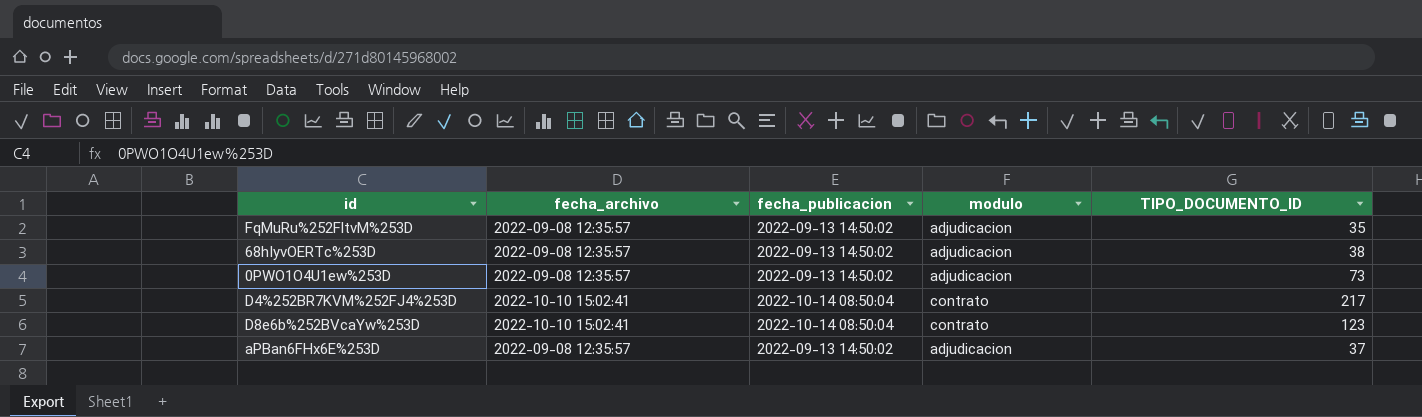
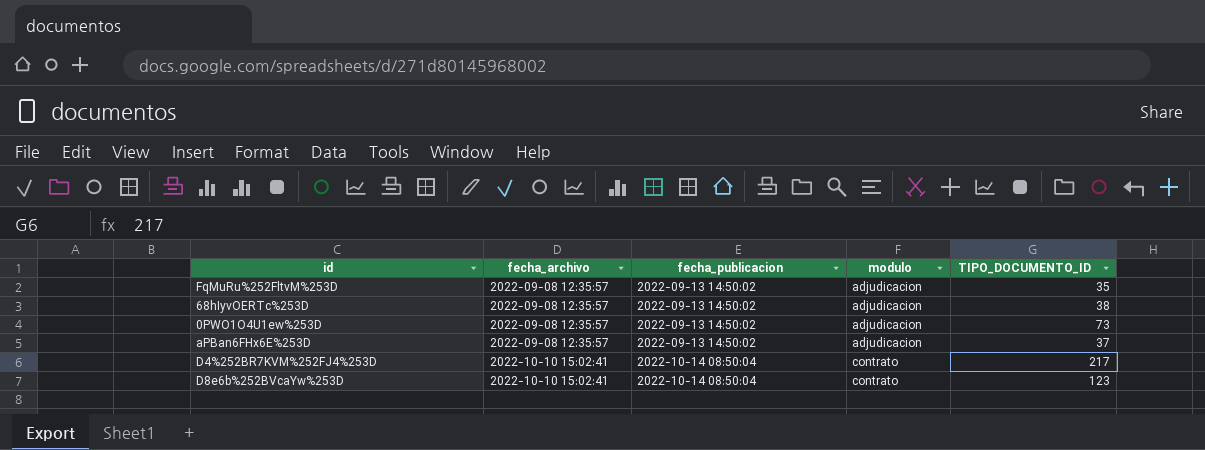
row order: none -> fecha_archivo ascending

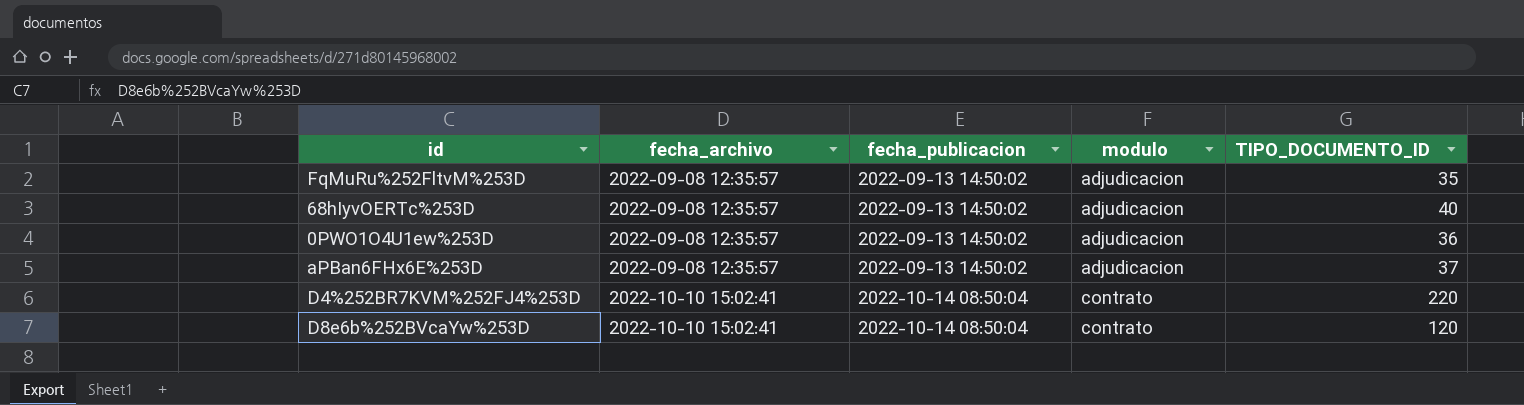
68hIyvOERTc%253D | TIPO_DOCUMENTO_ID: 38 -> 40
0PWO1O4U1ew%253D | TIPO_DOCUMENTO_ID: 73 -> 36
D4%252BR7KVM%252FJ4%253D | TIPO_DOCUMENTO_ID: 217 -> 220
D8e6b%252BVcaYw%253D | TIPO_DOCUMENTO_ID: 123 -> 120

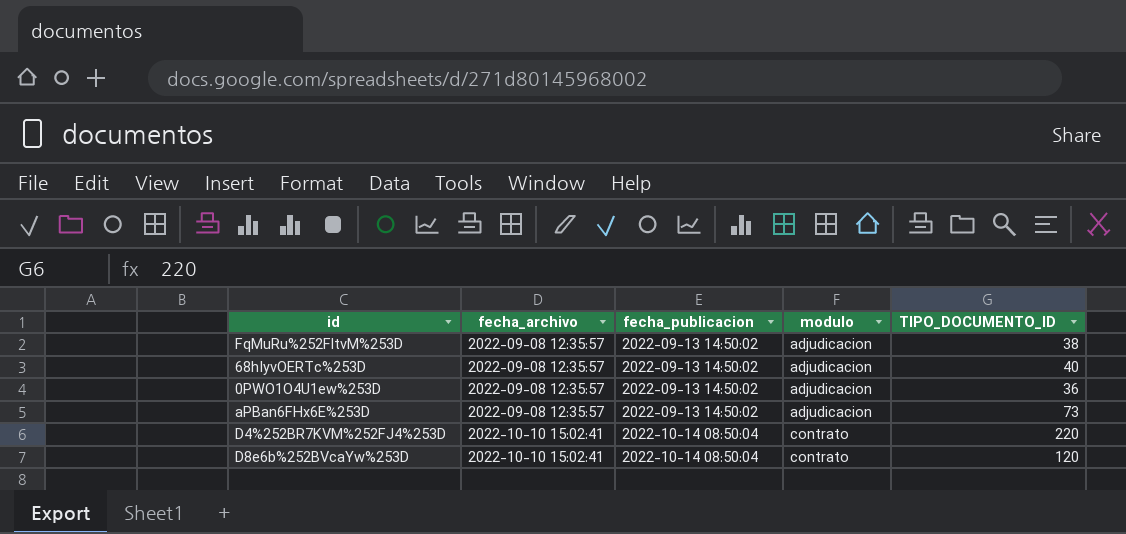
FqMuRu%252FltvM%253D | TIPO_DOCUMENTO_ID: 35 -> 38
aPBan6FHx6E%253D | TIPO_DOCUMENTO_ID: 37 -> 73

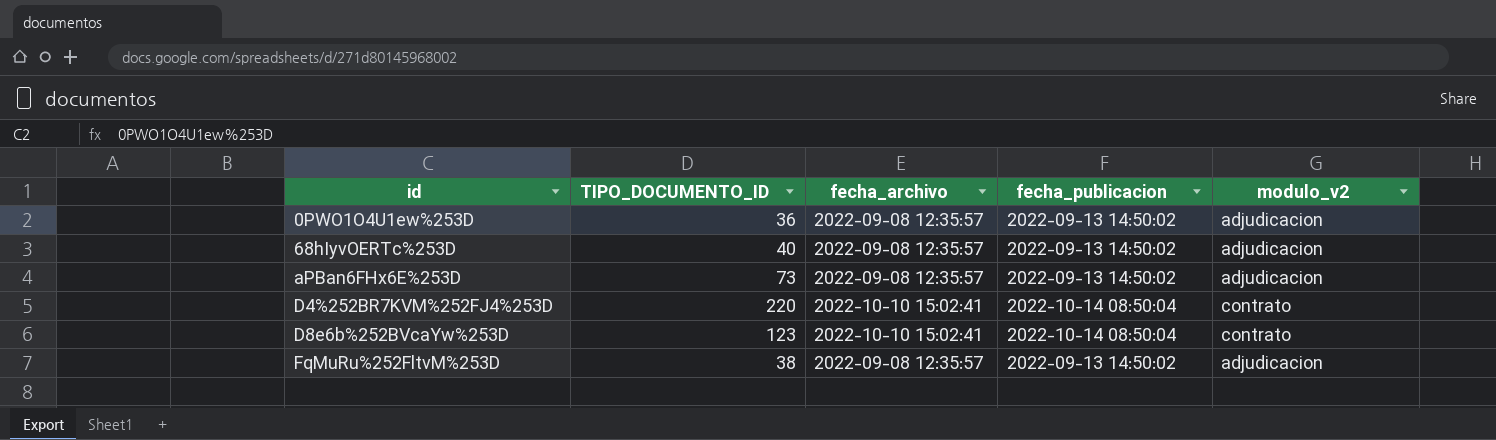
row order: fecha_archivo ascending -> id ascending
column TIPO_DOCUMENTO_ID | position: 5 -> 2
column name: modulo -> modulo_v2
D8e6b%252BVcaYw%253D | TIPO_DOCUMENTO_ID: 120 -> 123

